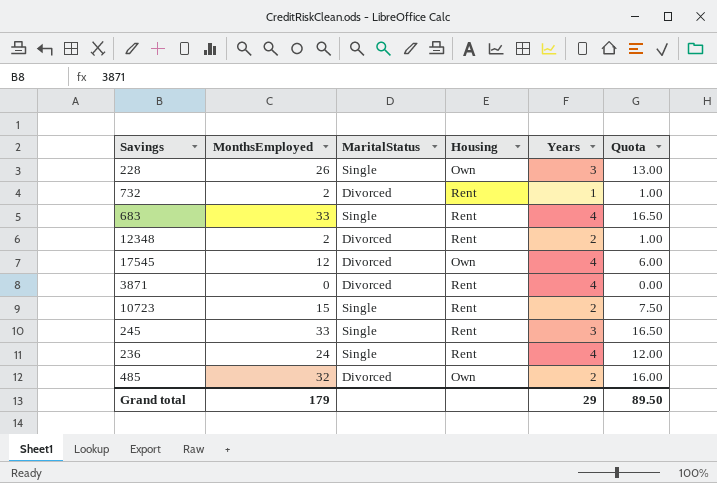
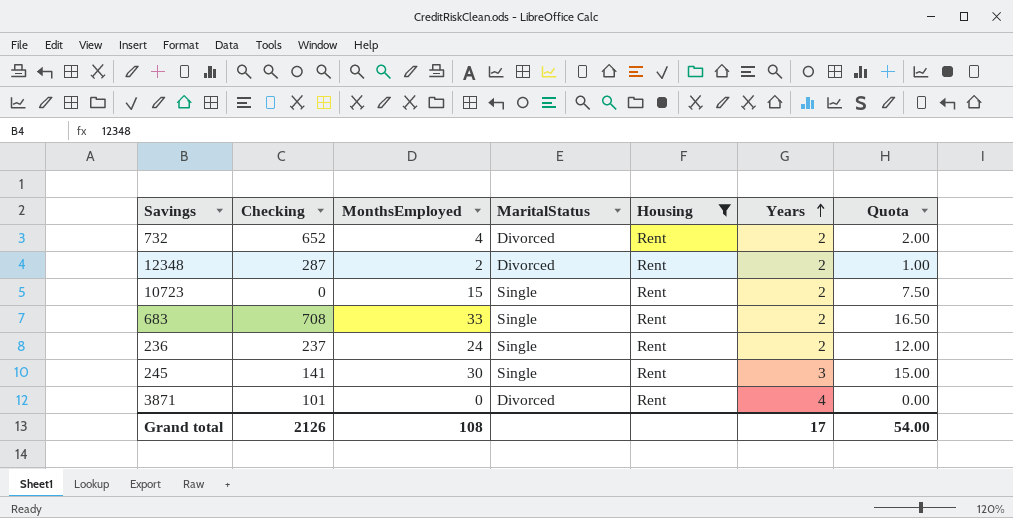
filter: none -> Housing = Rent
row order: none -> Years ascending
column Checking | position: none -> 2
732 | MonthsEmployed: 2 -> 4
732 | Years: 1 -> 2
732 | Quota: 1.00 -> 2.00
683 | Years: 4 -> 2
236 | Years: 4 -> 2
245 | MonthsEmployed: 33 -> 30
245 | Quota: 16.50 -> 15.00
Grand total | MonthsEmployed: 179 -> 108
Grand total | Years: 29 -> 17
Grand total | Quota: 89.50 -> 54.00

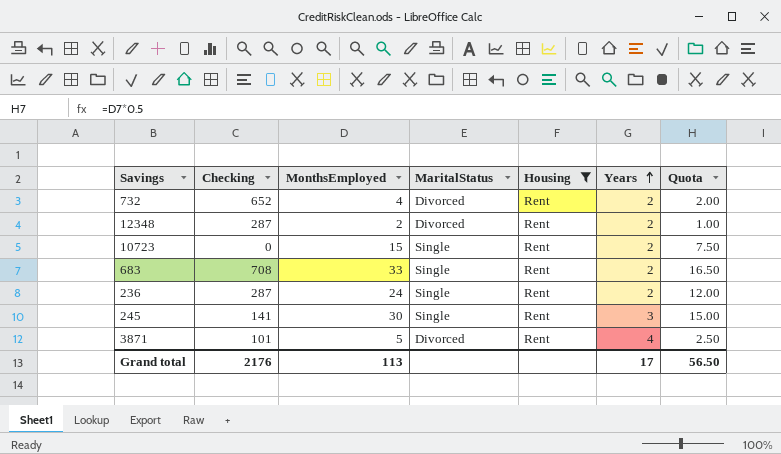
236 | Checking: 237 -> 287
3871 | MonthsEmployed: 0 -> 5
3871 | Quota: 0.00 -> 2.50
Grand total | Checking: 2126 -> 2176
Grand total | MonthsEmployed: 108 -> 113
Grand total | Quota: 54.00 -> 56.50

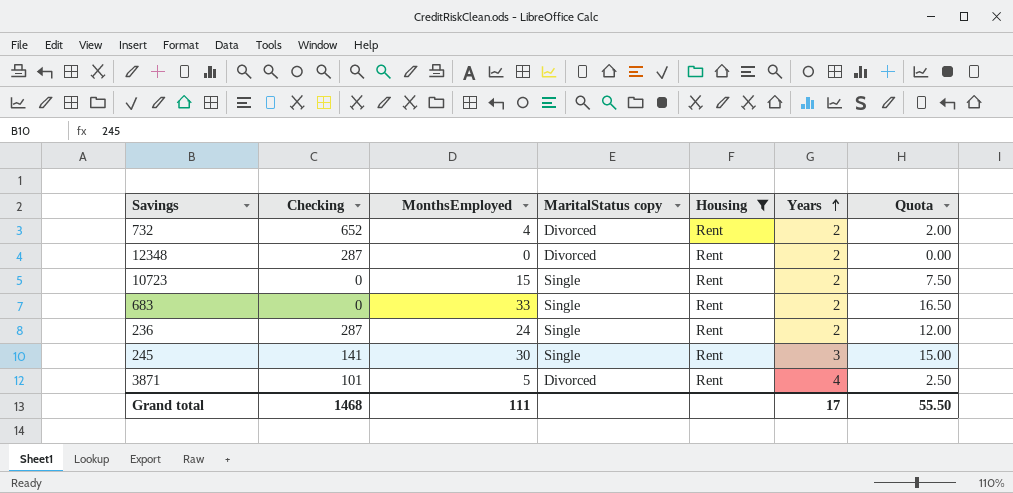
column name: MaritalStatus -> MaritalStatus copy
12348 | MonthsEmployed: 2 -> 0
12348 | Quota: 1.00 -> 0.00
683 | Checking: 708 -> 0
Grand total | Checking: 2176 -> 1468
Grand total | MonthsEmployed: 113 -> 111
Grand total | Quota: 56.50 -> 55.50

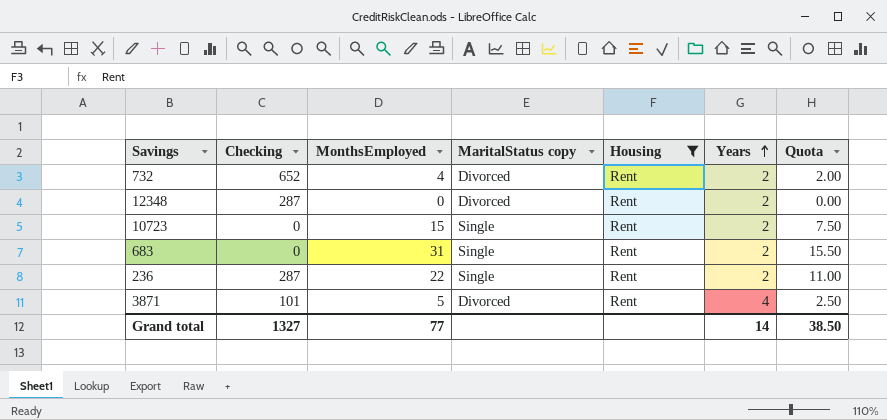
row 245: 141 | 30 | Single | Rent | 3 | 15.00 -> none
683 | MonthsEmployed: 33 -> 31
683 | Quota: 16.50 -> 15.50
236 | MonthsEmployed: 24 -> 22
236 | Quota: 12.00 -> 11.00
Grand total | Checking: 1468 -> 1327
Grand total | MonthsEmployed: 111 -> 77
Grand total | Years: 17 -> 14
Grand total | Quota: 55.50 -> 38.50

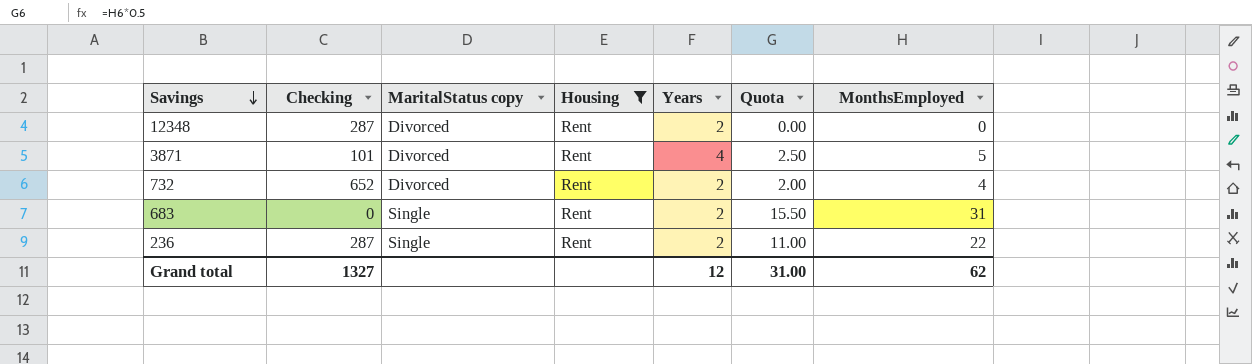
row order: Years ascending -> Savings descending
column MonthsEmployed | position: 3 -> 7
row 10723: 0 | 15 | Single | Rent | 2 | 7.50 -> none
Grand total | Years: 14 -> 12
Grand total | Quota: 38.50 -> 31.00
Grand total | MonthsEmployed: 77 -> 62

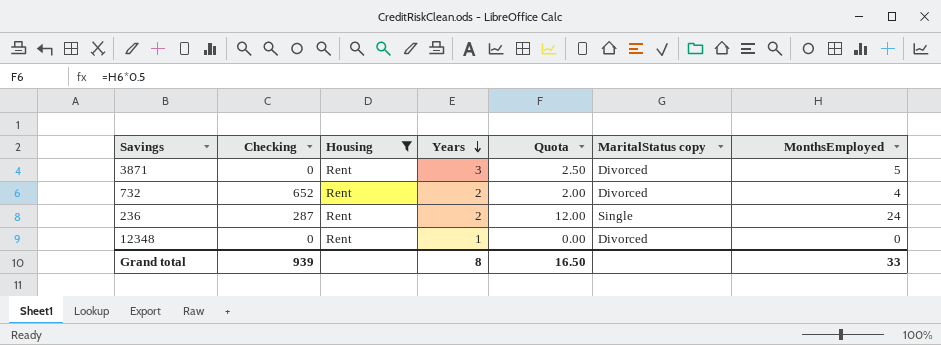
row order: Savings descending -> Years descending
column MaritalStatus copy | position: 3 -> 6
row 683: 0 | Single | Rent | 2 | 15.50 | 31 -> none
3871 | Checking: 101 -> 0
3871 | Years: 4 -> 3
236 | Quota: 11.00 -> 12.00
236 | MonthsEmployed: 22 -> 24
12348 | Checking: 287 -> 0
12348 | Years: 2 -> 1
Grand total | Checking: 1327 -> 939
Grand total | Years: 12 -> 8
Grand total | Quota: 31.00 -> 16.50
Grand total | MonthsEmployed: 62 -> 33

